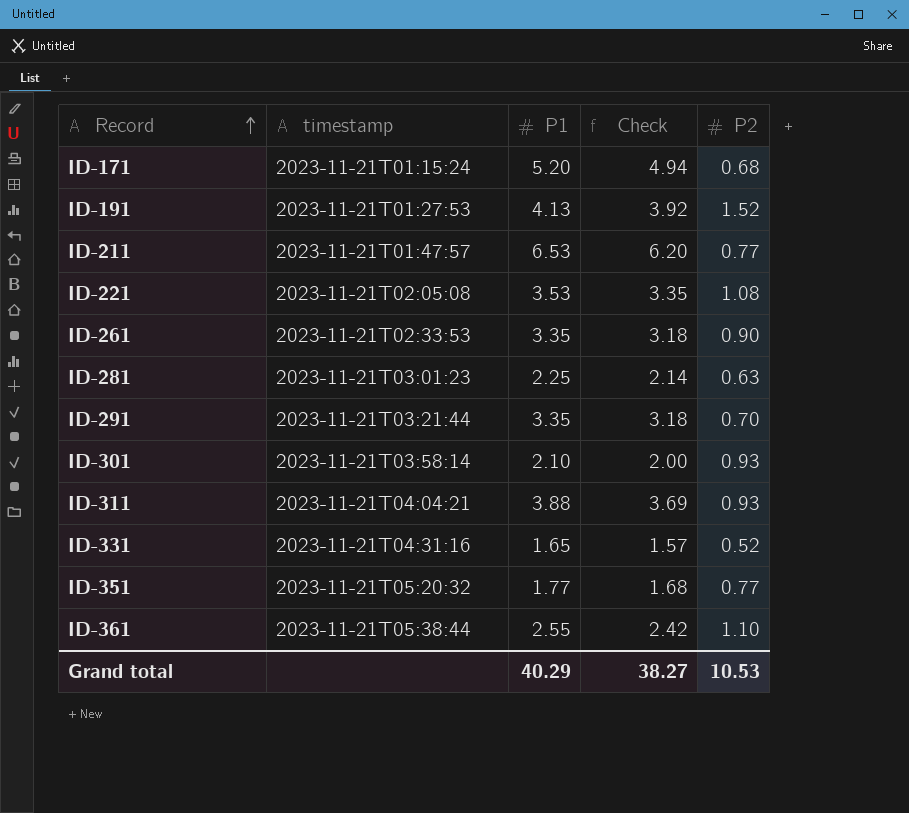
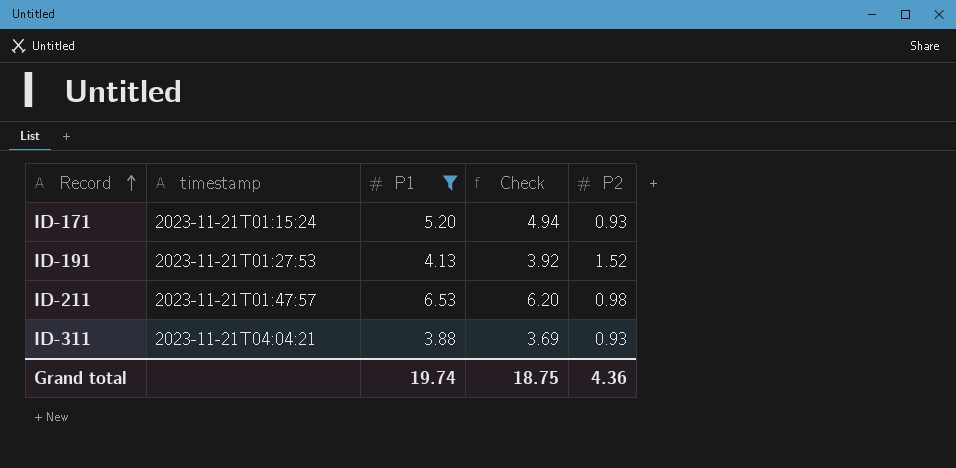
filter: none -> P1 >= 3.88
ID-171 | P2: 0.68 -> 0.93
ID-211 | P2: 0.77 -> 0.98
Grand total | P1: 40.29 -> 19.74
Grand total | Check: 38.27 -> 18.75
Grand total | P2: 10.53 -> 4.36

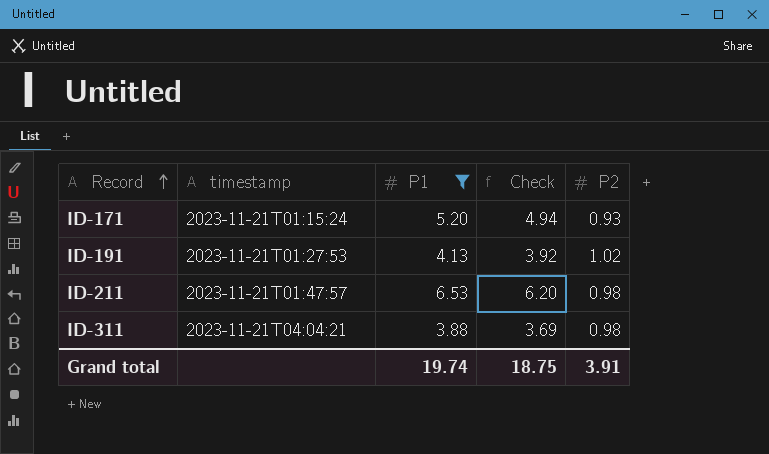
ID-191 | P2: 1.52 -> 1.02
ID-311 | P2: 0.93 -> 0.98
Grand total | P2: 4.36 -> 3.91

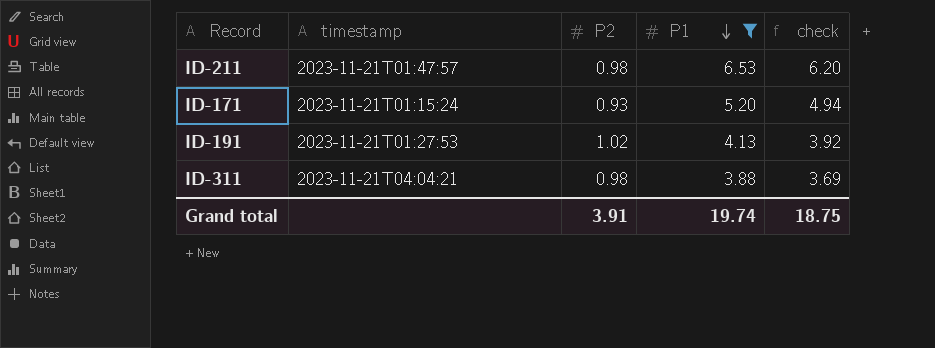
row order: Record ascending -> P1 descending
column P2 | position: 5 -> 3
column name: Check -> check

